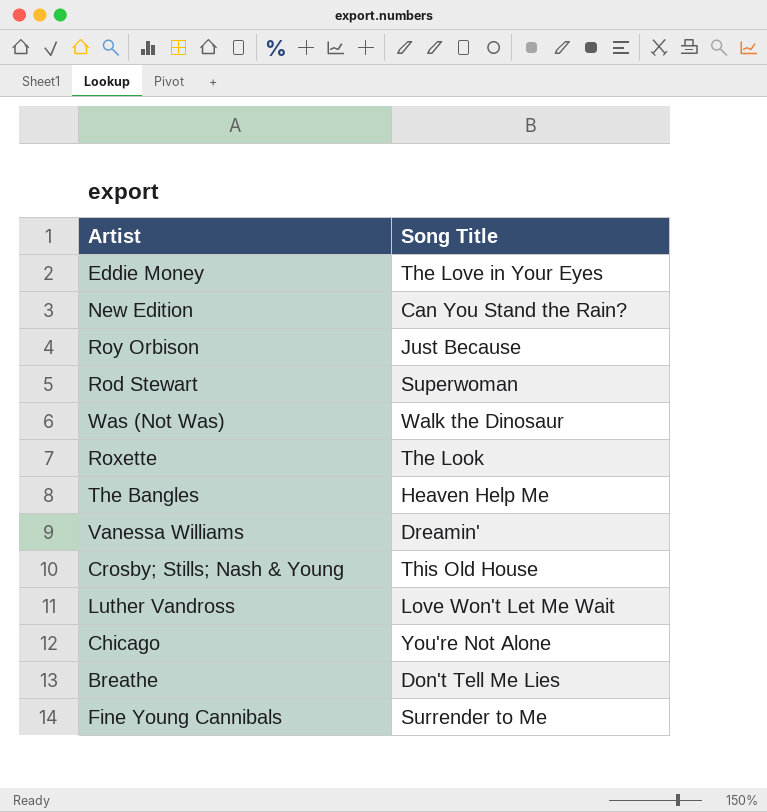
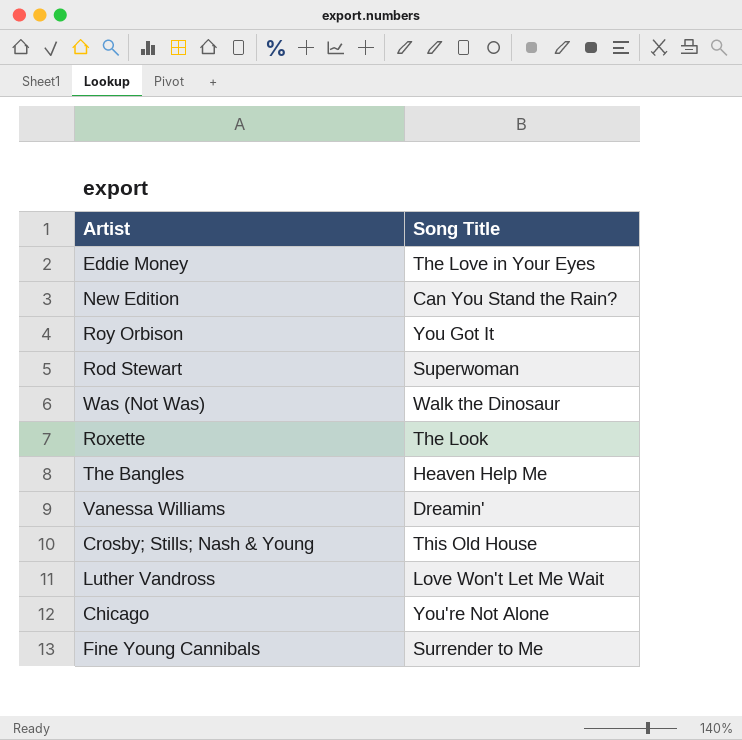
row Breathe: Don't Tell Me Lies -> none
Roy Orbison | Song Title: Just Because -> You Got It

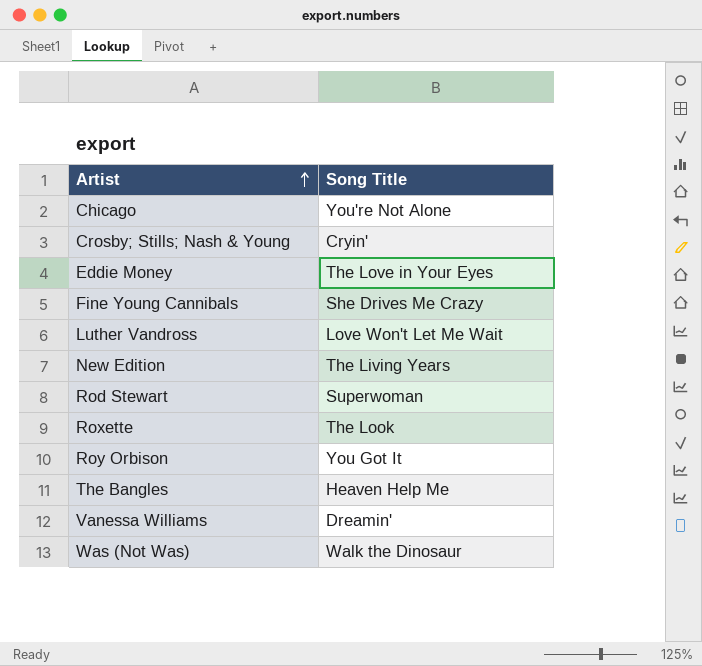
row order: none -> Artist ascending
Crosby; Stills; Nash & Young | Song Title: This Old House -> Cryin'
Fine Young Cannibals | Song Title: Surrender to Me -> She Drives Me Crazy
New Edition | Song Title: Can You Stand the Rain? -> The Living Years

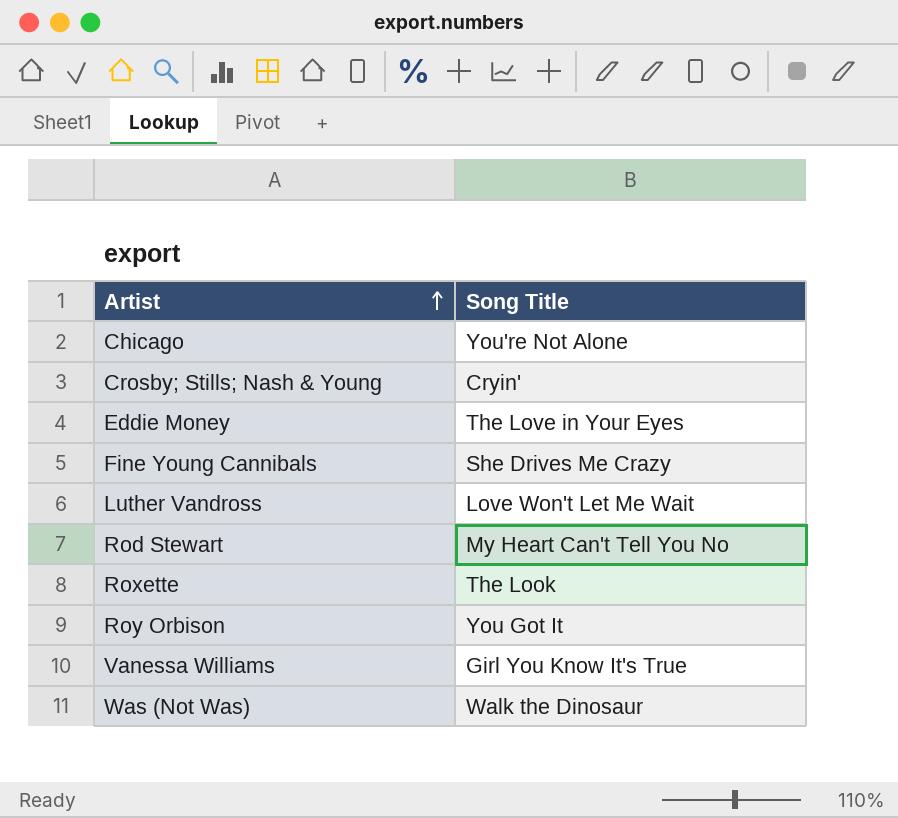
row New Edition: The Living Years -> none
row The Bangles: Heaven Help Me -> none
Rod Stewart | Song Title: Superwoman -> My Heart Can't Tell You No
Vanessa Williams | Song Title: Dreamin' -> Girl You Know It's True

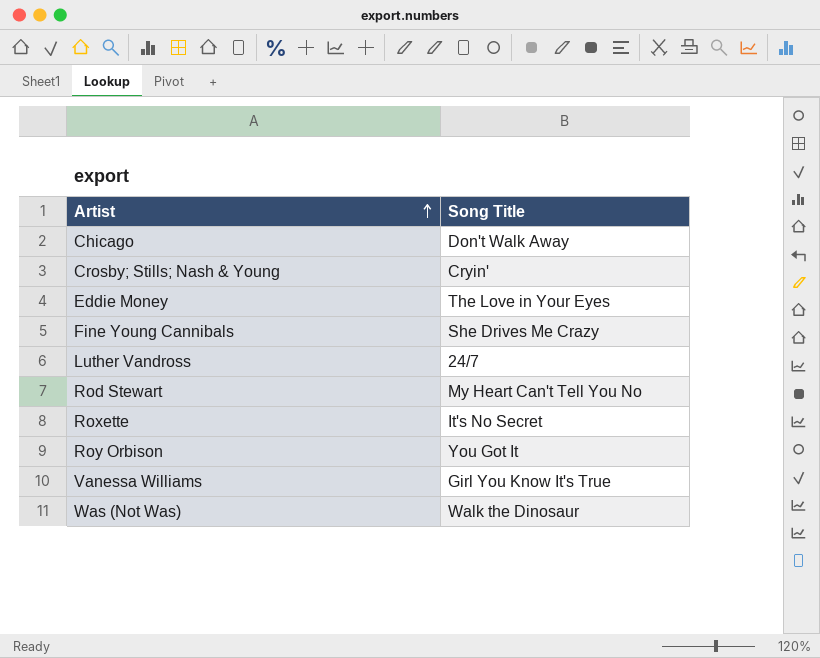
Chicago | Song Title: You're Not Alone -> Don't Walk Away
Luther Vandross | Song Title: Love Won't Let Me Wait -> 24/7
Roxette | Song Title: The Look -> It's No Secret

